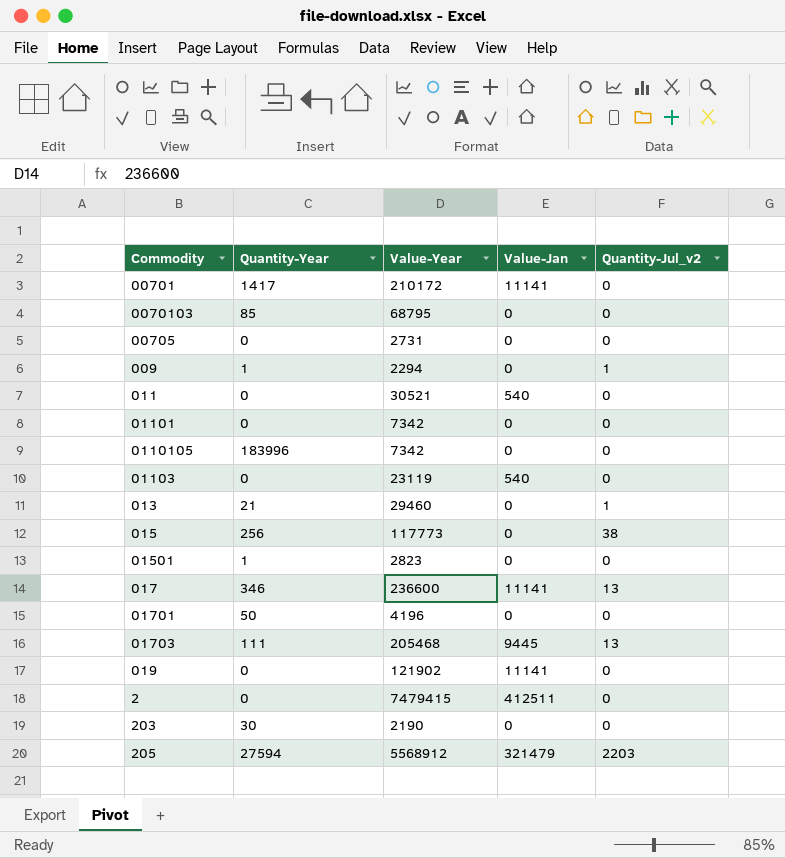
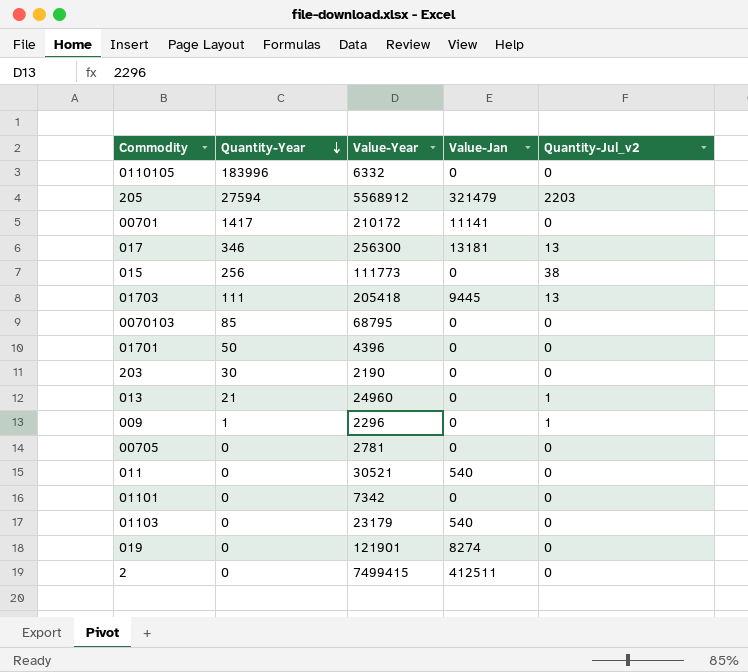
row order: none -> Quantity-Year descending
row 01501: 1 | 2823 | 0 | 0 -> none
0110105 | Value-Year: 7342 -> 6332
017 | Value-Year: 236600 -> 256300
017 | Value-Jan: 11141 -> 13181
015 | Value-Year: 117773 -> 111773
01703 | Value-Year: 205468 -> 205418
01701 | Value-Year: 4196 -> 4396
013 | Value-Year: 29460 -> 24960
009 | Value-Year: 2294 -> 2296
00705 | Value-Year: 2731 -> 2781
01103 | Value-Year: 23119 -> 23179
019 | Value-Year: 121902 -> 121901
019 | Value-Jan: 11141 -> 8274
2 | Value-Year: 7479415 -> 7499415

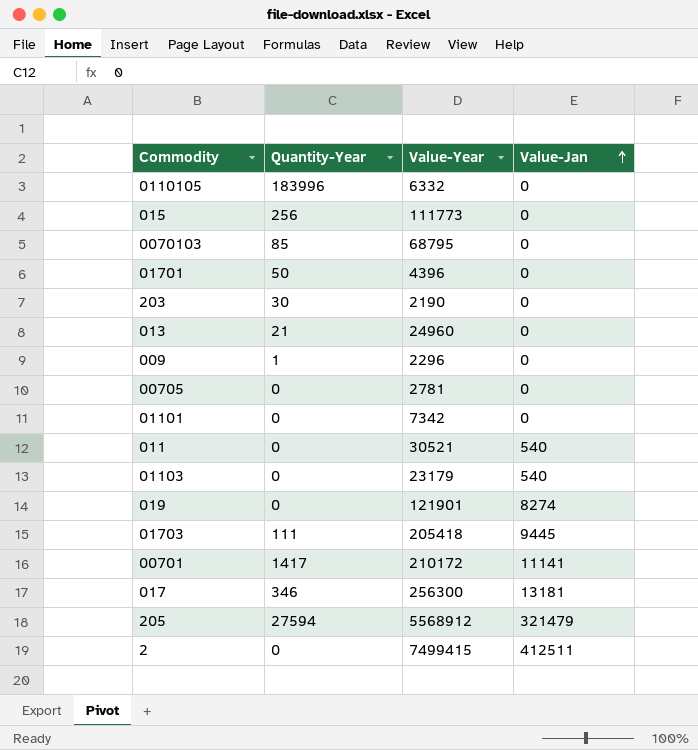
row order: Quantity-Year descending -> Value-Jan ascending
column Quantity-Jul_v2 | position: 5 -> none

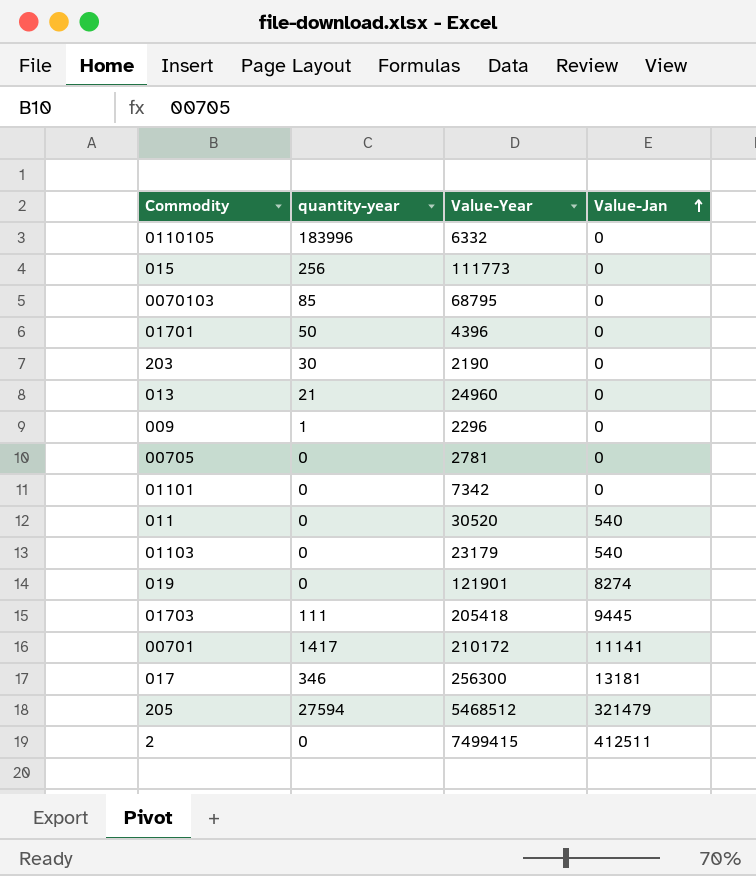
column name: Quantity-Year -> quantity-year
011 | Value-Year: 30521 -> 30520
205 | Value-Year: 5568912 -> 5468512

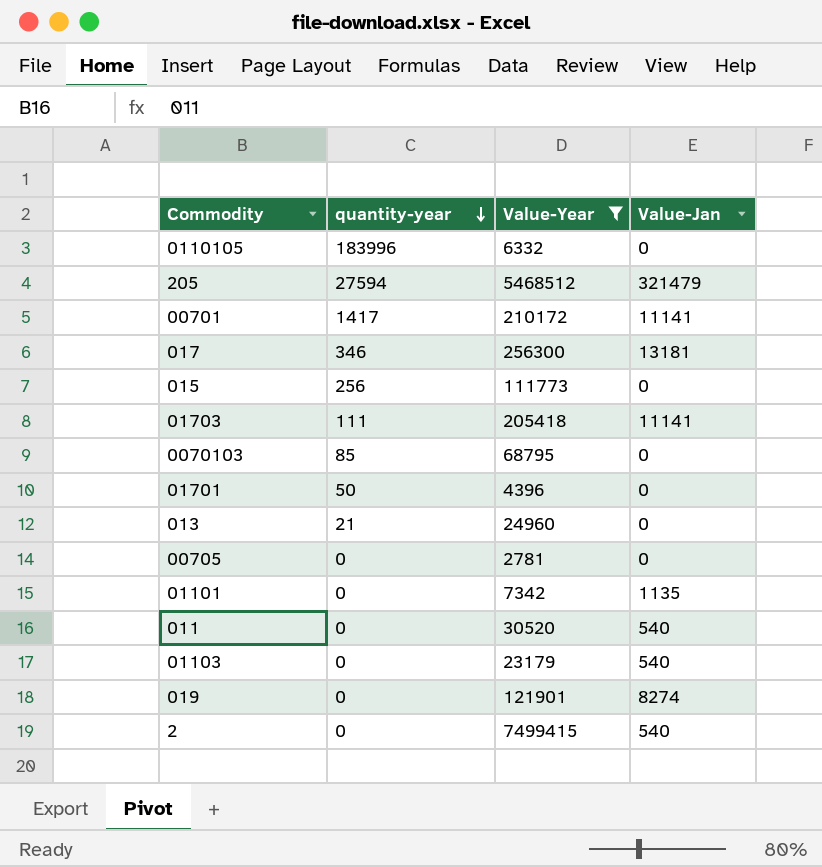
filter: none -> Value-Year >= 2781
row order: Value-Jan ascending -> quantity-year descending
01703 | Value-Jan: 9445 -> 11141
01101 | Value-Jan: 0 -> 1135
2 | Value-Jan: 412511 -> 540

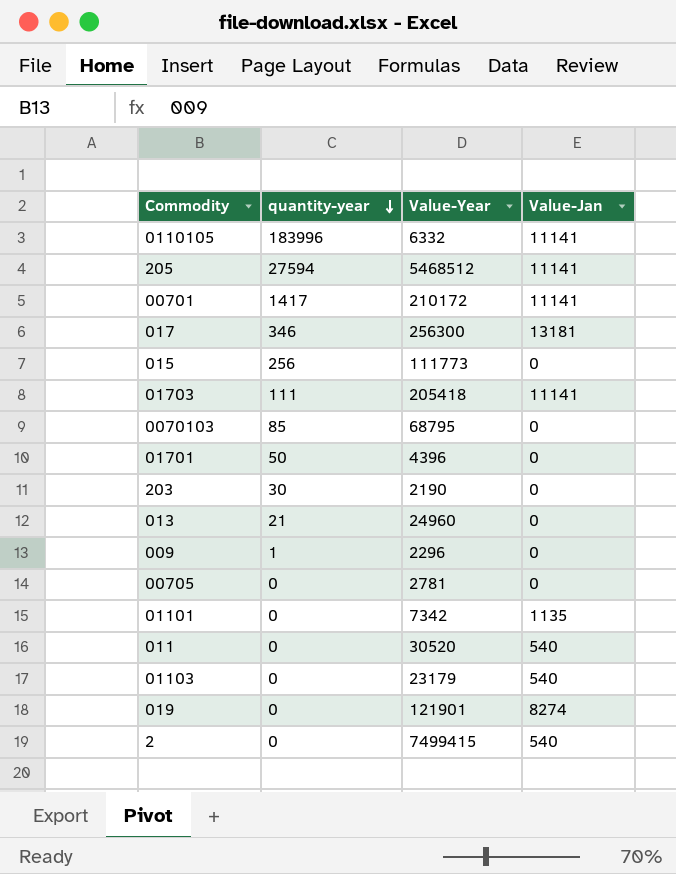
filter: Value-Year >= 2781 -> none
0110105 | Value-Jan: 0 -> 11141
205 | Value-Jan: 321479 -> 11141

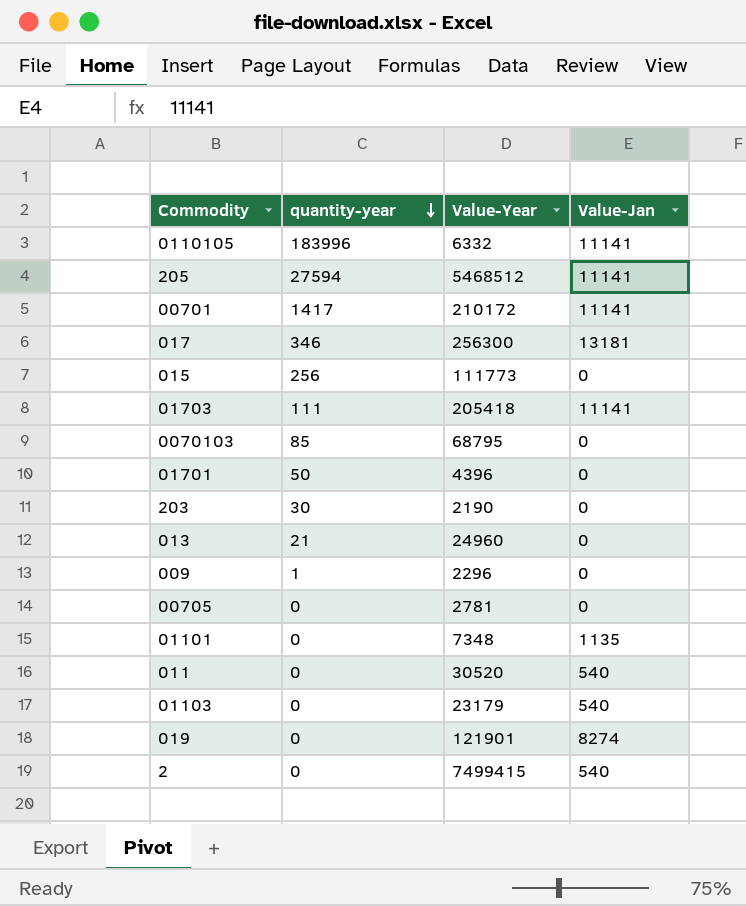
01101 | Value-Year: 7342 -> 7348

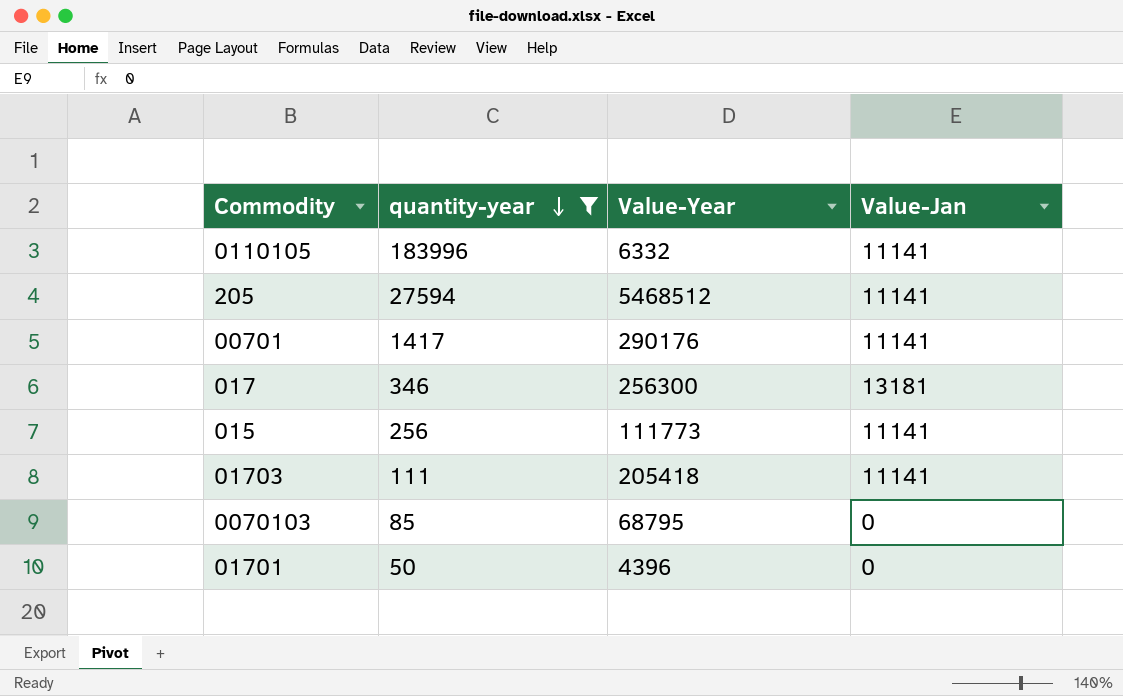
filter: none -> quantity-year >= 50
00701 | Value-Year: 210172 -> 290176
015 | Value-Jan: 0 -> 11141

